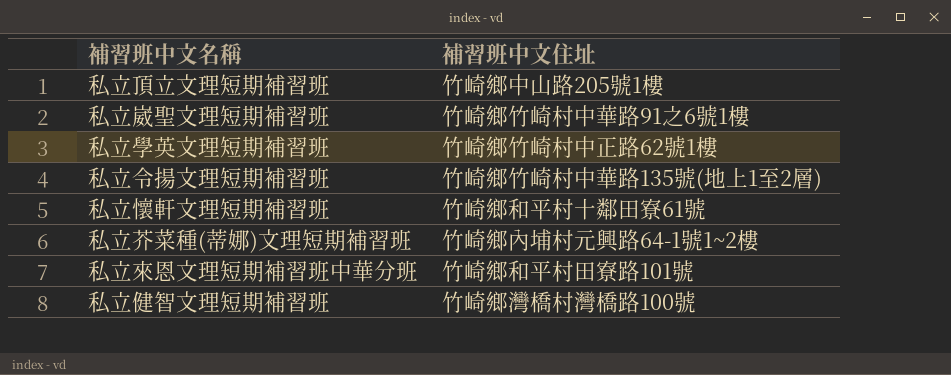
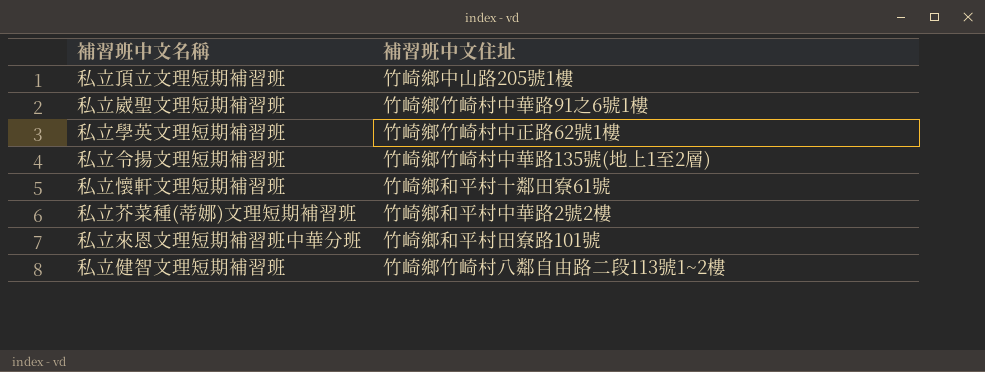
私立芥菜種(蒂娜)文理短期補習班 | 補習班中文住址: 竹崎鄉內埔村元興路64-1號1~2樓 -> 竹崎鄉和平村中華路2號2樓
私立健智文理短期補習班 | 補習班中文住址: 竹崎鄉灣橋村灣橋路100號 -> 竹崎鄉竹崎村八鄰自由路二段113號1~2樓

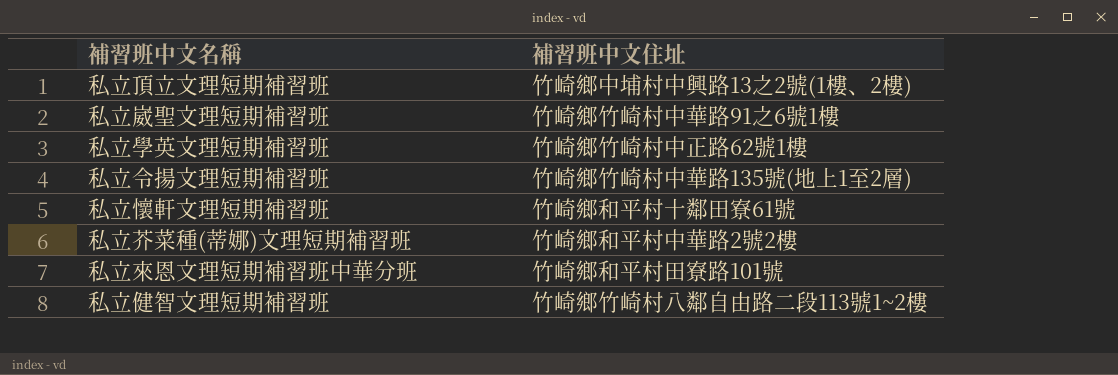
私立頂立文理短期補習班 | 補習班中文住址: 竹崎鄉中山路205號1樓 -> 竹崎鄉中埔村中興路13之2號(1樓、2樓)

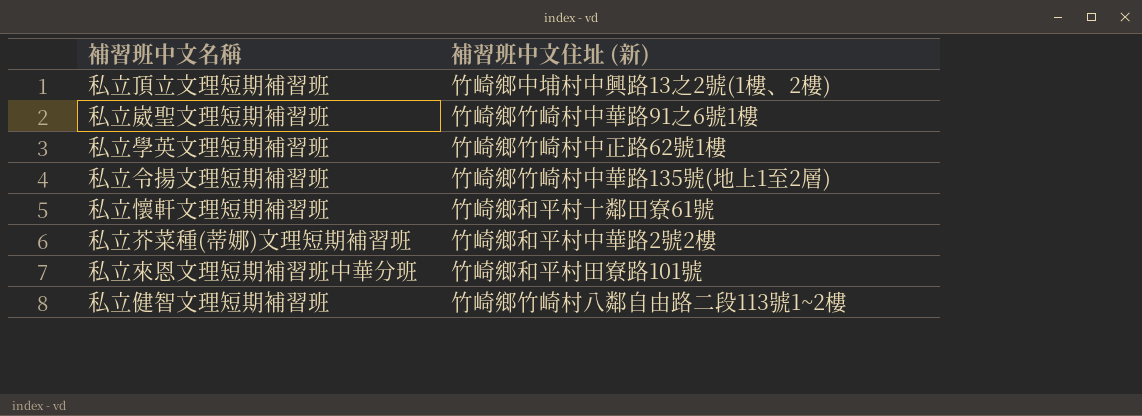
column name: 補習班中文住址 -> 補習班中文住址 (新)

